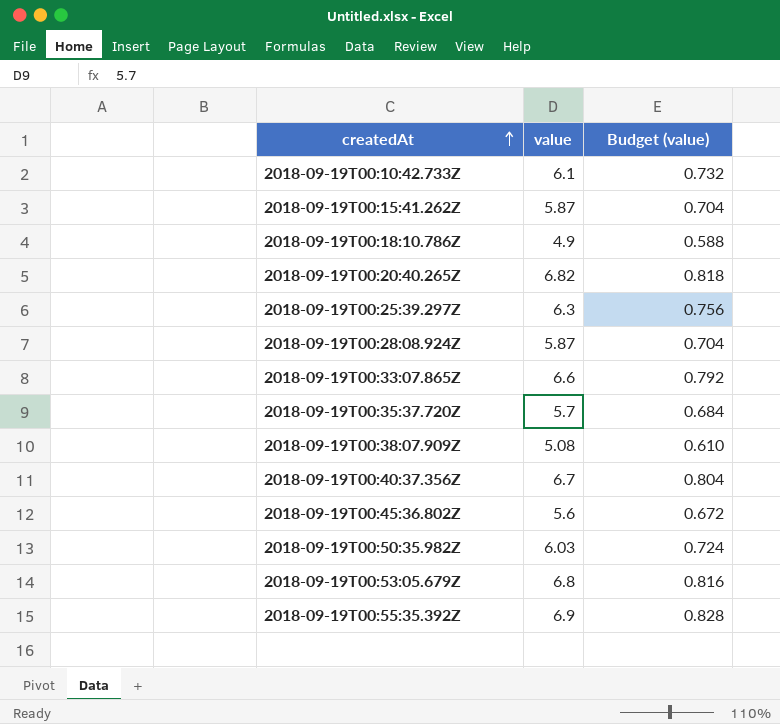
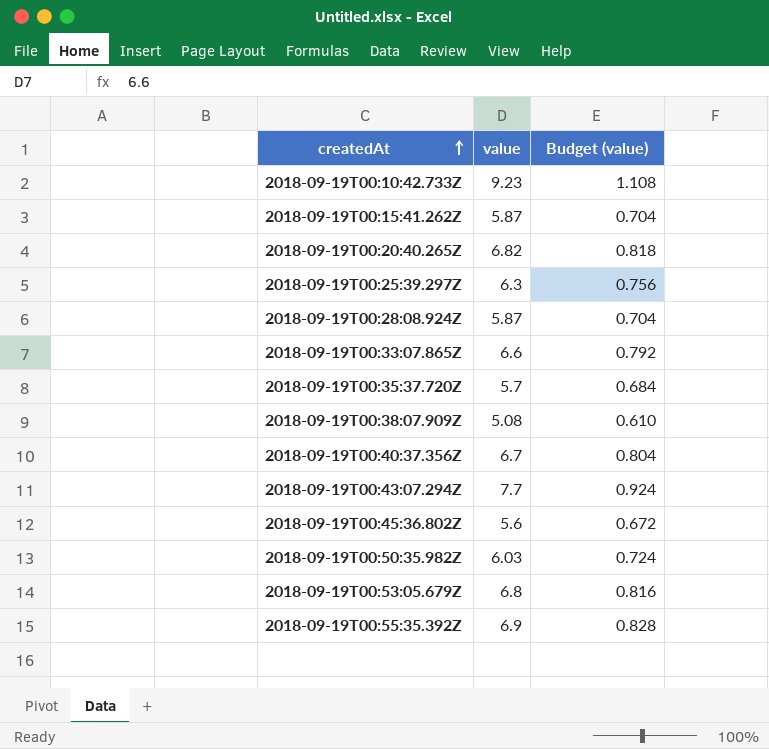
row 2018-09-19T00:18:10.786Z: 4.9 | 0.588 -> none
2018-09-19T00:10:42.733Z | value: 6.1 -> 9.23
2018-09-19T00:10:42.733Z | Budget (value): 0.732 -> 1.108
row 2018-09-19T00:43:07.294Z: none -> 7.7 | 0.924

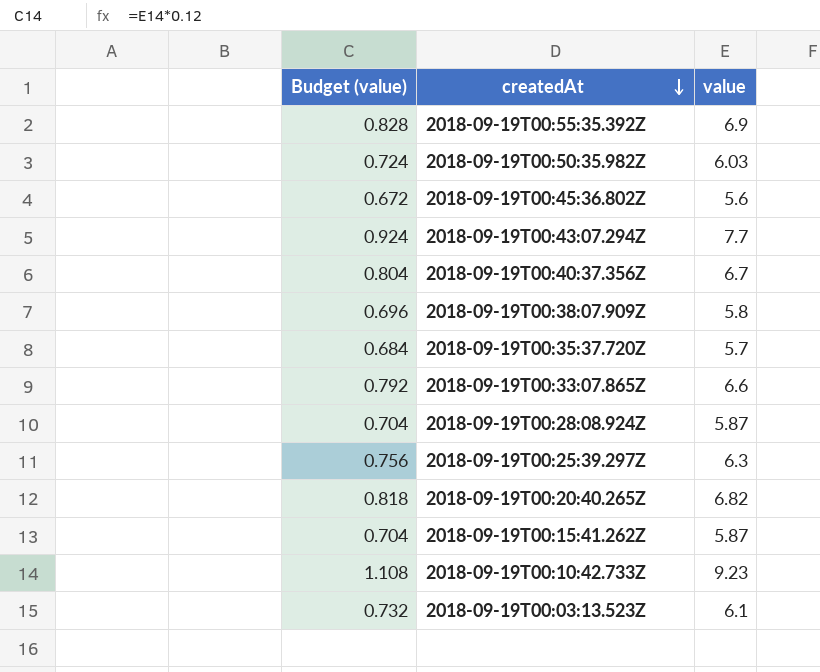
row order: createdAt ascending -> createdAt descending
column Budget (value) | position: 3 -> 1
row 2018-09-19T00:53:05.679Z: 6.8 | 0.816 -> none
2018-09-19T00:38:07.909Z | Budget (value): 0.610 -> 0.696
2018-09-19T00:38:07.909Z | value: 5.08 -> 5.8
row 2018-09-19T00:03:13.523Z: none -> 0.732 | 6.1

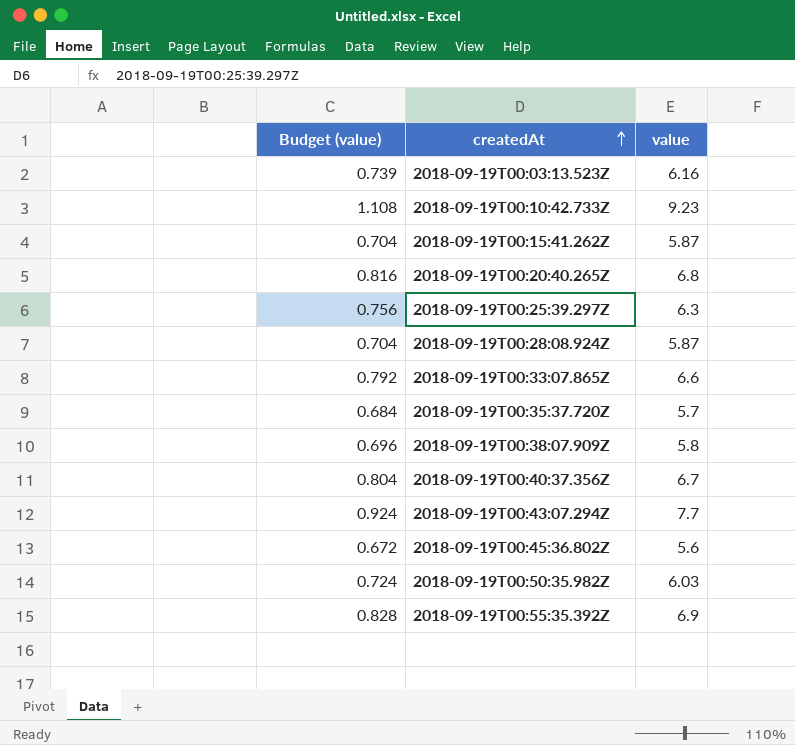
row order: createdAt descending -> createdAt ascending
2018-09-19T00:03:13.523Z | Budget (value): 0.732 -> 0.739
2018-09-19T00:03:13.523Z | value: 6.1 -> 6.16
2018-09-19T00:20:40.265Z | Budget (value): 0.818 -> 0.816
2018-09-19T00:20:40.265Z | value: 6.82 -> 6.8

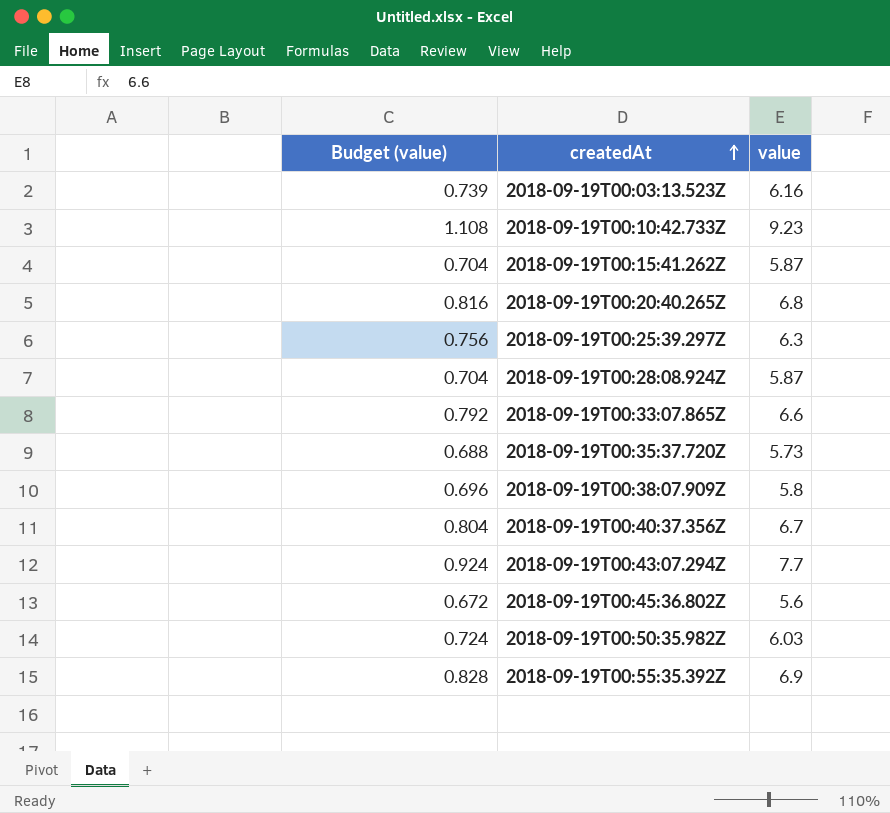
2018-09-19T00:35:37.720Z | Budget (value): 0.684 -> 0.688
2018-09-19T00:35:37.720Z | value: 5.7 -> 5.73

